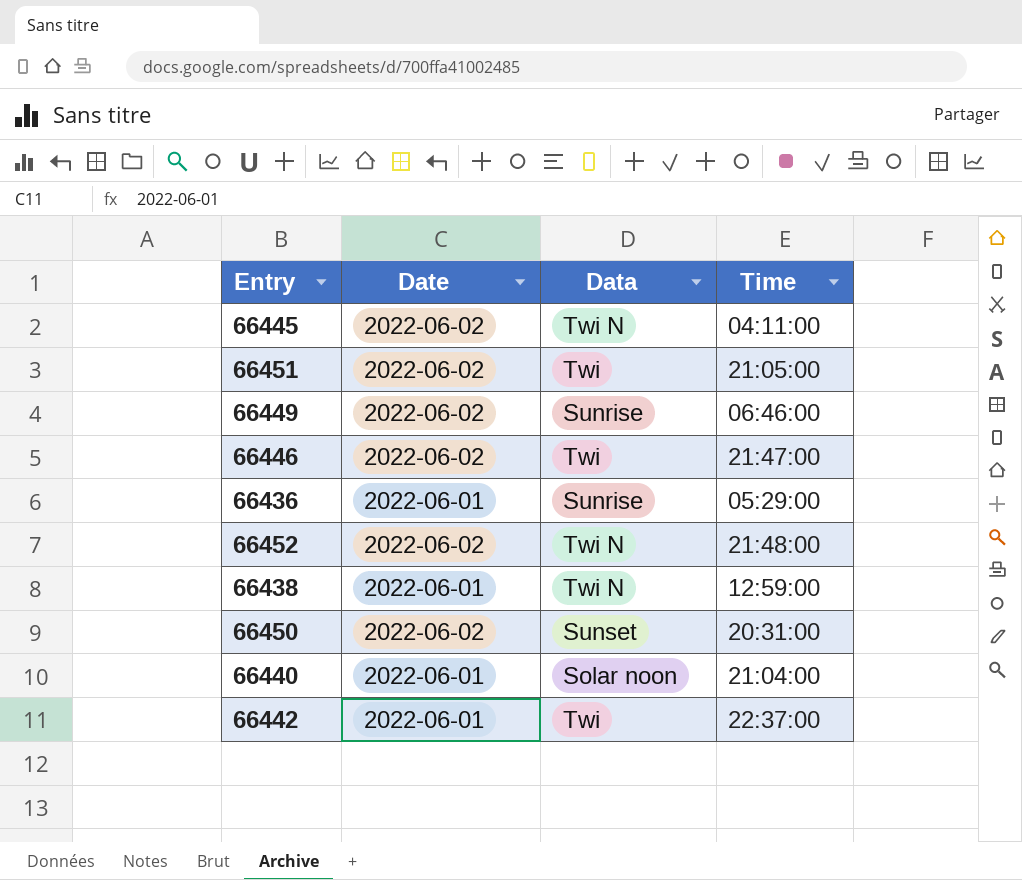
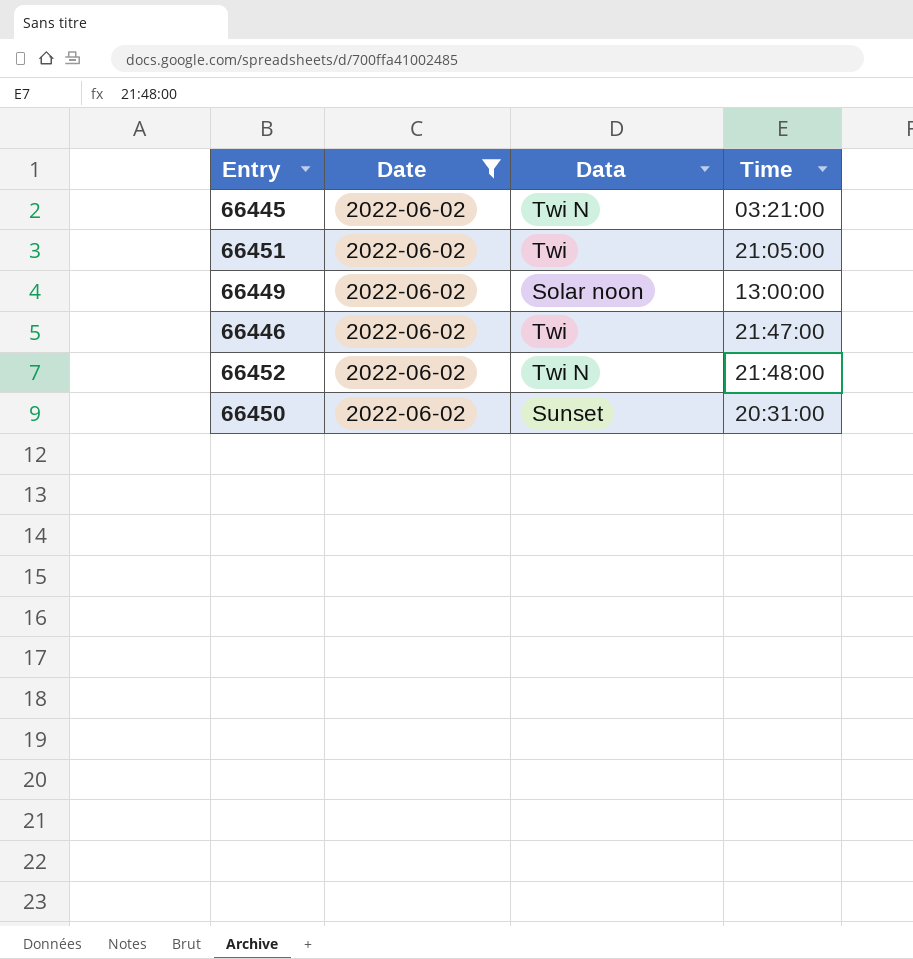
filter: none -> Date = 2022-06-02
66445 | Time: 04:11:00 -> 03:21:00
66449 | Data: Sunrise -> Solar noon
66449 | Time: 06:46:00 -> 13:00:00

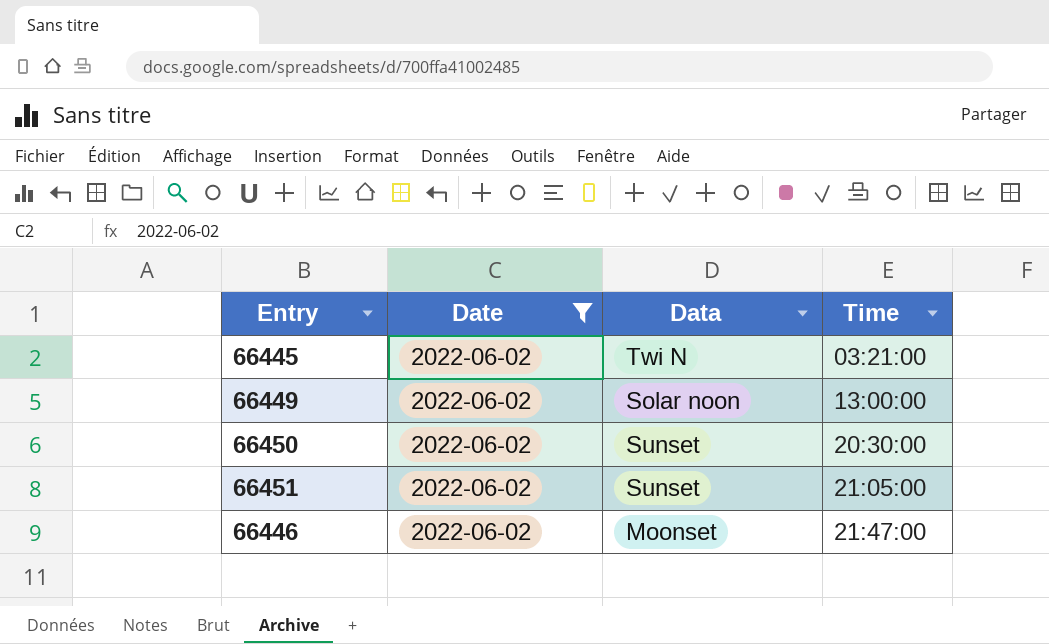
row order: none -> Time ascending
row 66452: 2022-06-02 | Twi N | 21:48:00 -> none
66450 | Time: 20:31:00 -> 20:30:00
66451 | Data: Twi -> Sunset
66446 | Data: Twi -> Moonset

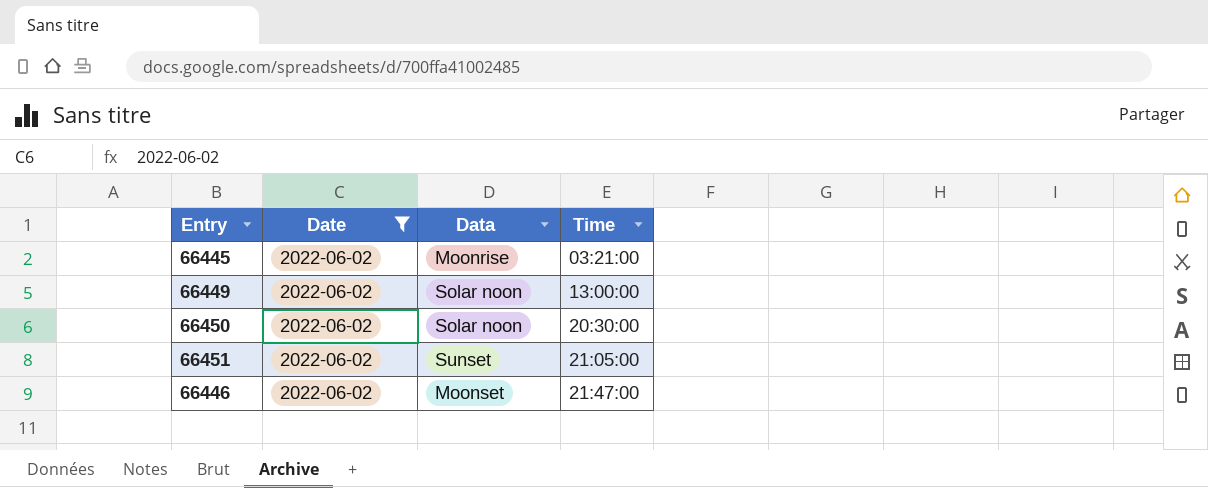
66445 | Data: Twi N -> Moonrise
66450 | Data: Sunset -> Solar noon

